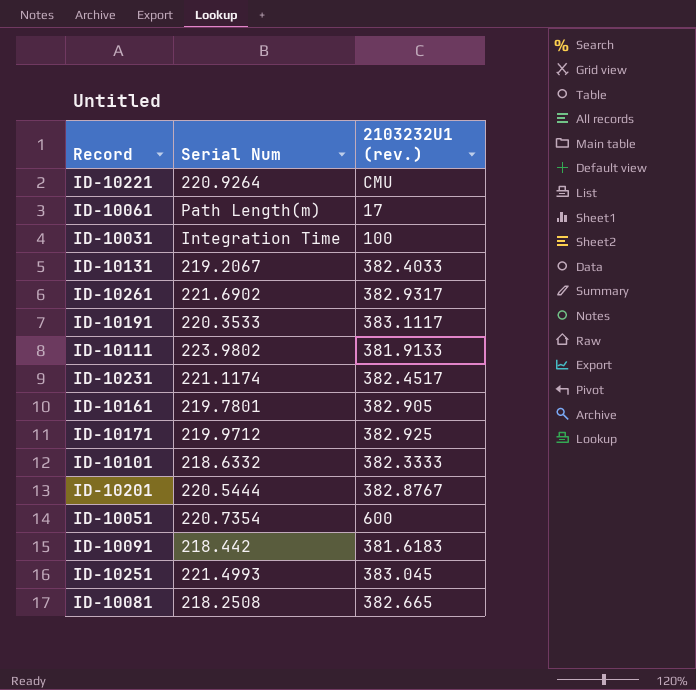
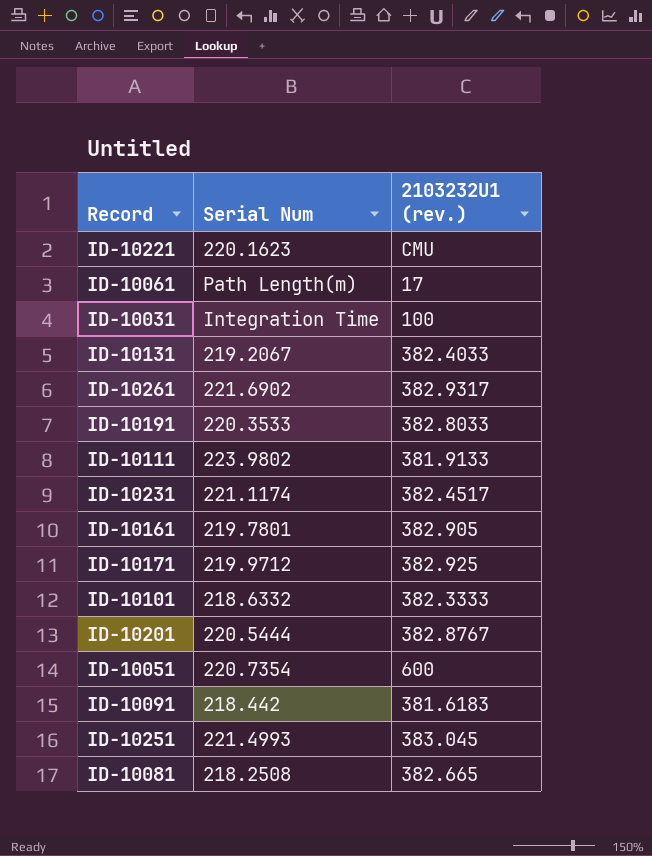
ID-10221 | Serial Num: 220.9264 -> 220.1623
ID-10191 | 2103232U1 (rev.): 383.1117 -> 382.8033

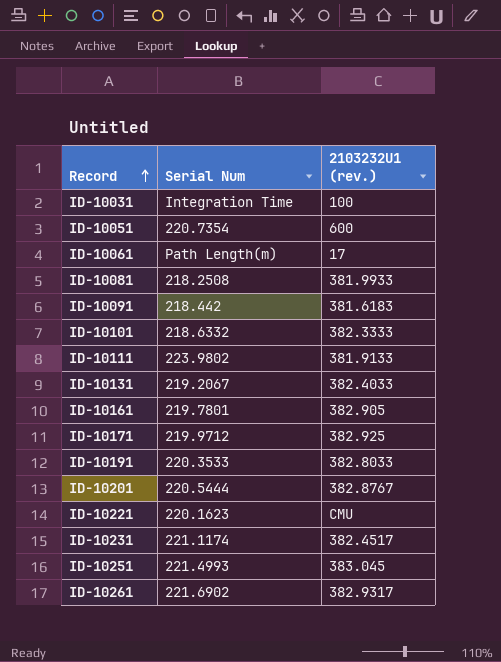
row order: none -> Record ascending
ID-10081 | 2103232U1 (rev.): 382.665 -> 381.9933

